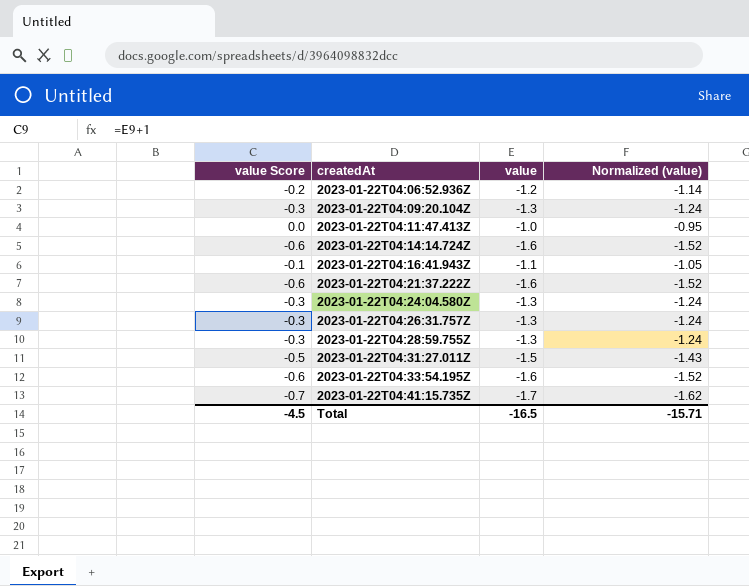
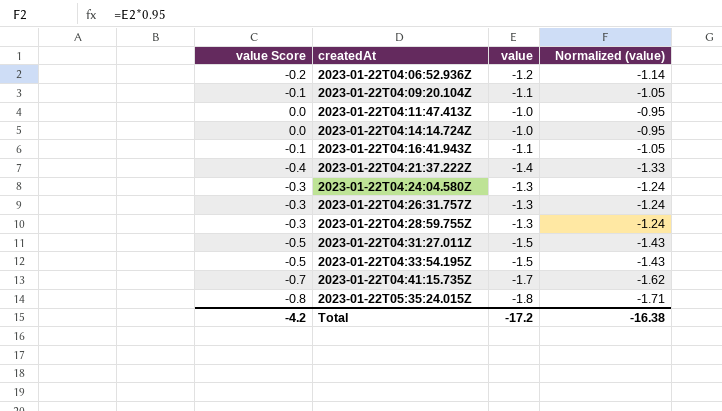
2023-01-22T04:09:20.104Z | value Score: -0.3 -> -0.1
2023-01-22T04:09:20.104Z | value: -1.3 -> -1.1
2023-01-22T04:09:20.104Z | Normalized (value): -1.24 -> -1.05
2023-01-22T04:14:14.724Z | value Score: -0.6 -> 0.0
2023-01-22T04:14:14.724Z | value: -1.6 -> -1.0
2023-01-22T04:14:14.724Z | Normalized (value): -1.52 -> -0.95
2023-01-22T04:21:37.222Z | value Score: -0.6 -> -0.4
2023-01-22T04:21:37.222Z | value: -1.6 -> -1.4
2023-01-22T04:21:37.222Z | Normalized (value): -1.52 -> -1.33
2023-01-22T04:33:54.195Z | value Score: -0.6 -> -0.5
2023-01-22T04:33:54.195Z | value: -1.6 -> -1.5
2023-01-22T04:33:54.195Z | Normalized (value): -1.52 -> -1.43
row 2023-01-22T05:35:24.015Z: none -> -0.8 | -1.8 | -1.71
Total | value Score: -4.5 -> -4.2
Total | value: -16.5 -> -17.2
Total | Normalized (value): -15.71 -> -16.38

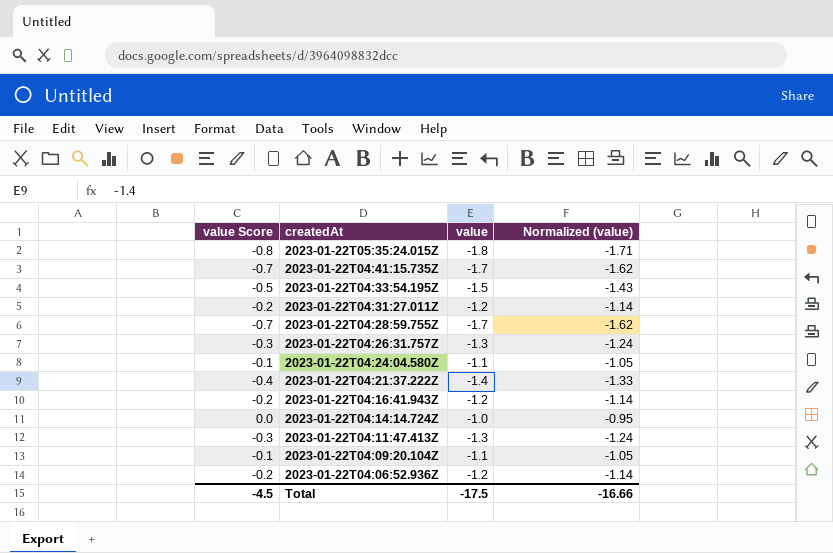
row order: createdAt ascending -> createdAt descending
2023-01-22T04:31:27.011Z | value Score: -0.5 -> -0.2
2023-01-22T04:31:27.011Z | value: -1.5 -> -1.2
2023-01-22T04:31:27.011Z | Normalized (value): -1.43 -> -1.14
2023-01-22T04:28:59.755Z | value Score: -0.3 -> -0.7
2023-01-22T04:28:59.755Z | value: -1.3 -> -1.7
2023-01-22T04:28:59.755Z | Normalized (value): -1.24 -> -1.62
2023-01-22T04:24:04.580Z | value Score: -0.3 -> -0.1
2023-01-22T04:24:04.580Z | value: -1.3 -> -1.1
2023-01-22T04:24:04.580Z | Normalized (value): -1.24 -> -1.05
2023-01-22T04:16:41.943Z | value Score: -0.1 -> -0.2
2023-01-22T04:16:41.943Z | value: -1.1 -> -1.2
2023-01-22T04:16:41.943Z | Normalized (value): -1.05 -> -1.14
2023-01-22T04:11:47.413Z | value Score: 0.0 -> -0.3
2023-01-22T04:11:47.413Z | value: -1.0 -> -1.3
2023-01-22T04:11:47.413Z | Normalized (value): -0.95 -> -1.24
Total | value Score: -4.2 -> -4.5
Total | value: -17.2 -> -17.5
Total | Normalized (value): -16.38 -> -16.66

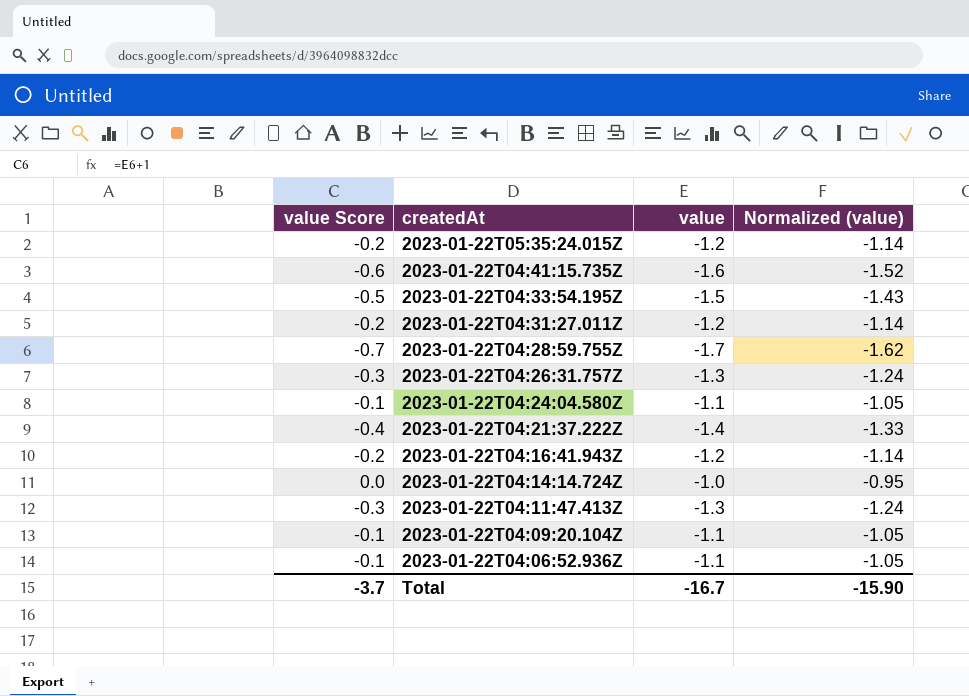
2023-01-22T05:35:24.015Z | value Score: -0.8 -> -0.2
2023-01-22T05:35:24.015Z | value: -1.8 -> -1.2
2023-01-22T05:35:24.015Z | Normalized (value): -1.71 -> -1.14
2023-01-22T04:41:15.735Z | value Score: -0.7 -> -0.6
2023-01-22T04:41:15.735Z | value: -1.7 -> -1.6
2023-01-22T04:41:15.735Z | Normalized (value): -1.62 -> -1.52
2023-01-22T04:06:52.936Z | value Score: -0.2 -> -0.1
2023-01-22T04:06:52.936Z | value: -1.2 -> -1.1
2023-01-22T04:06:52.936Z | Normalized (value): -1.14 -> -1.05
Total | value Score: -4.5 -> -3.7
Total | value: -17.5 -> -16.7
Total | Normalized (value): -16.66 -> -15.90

